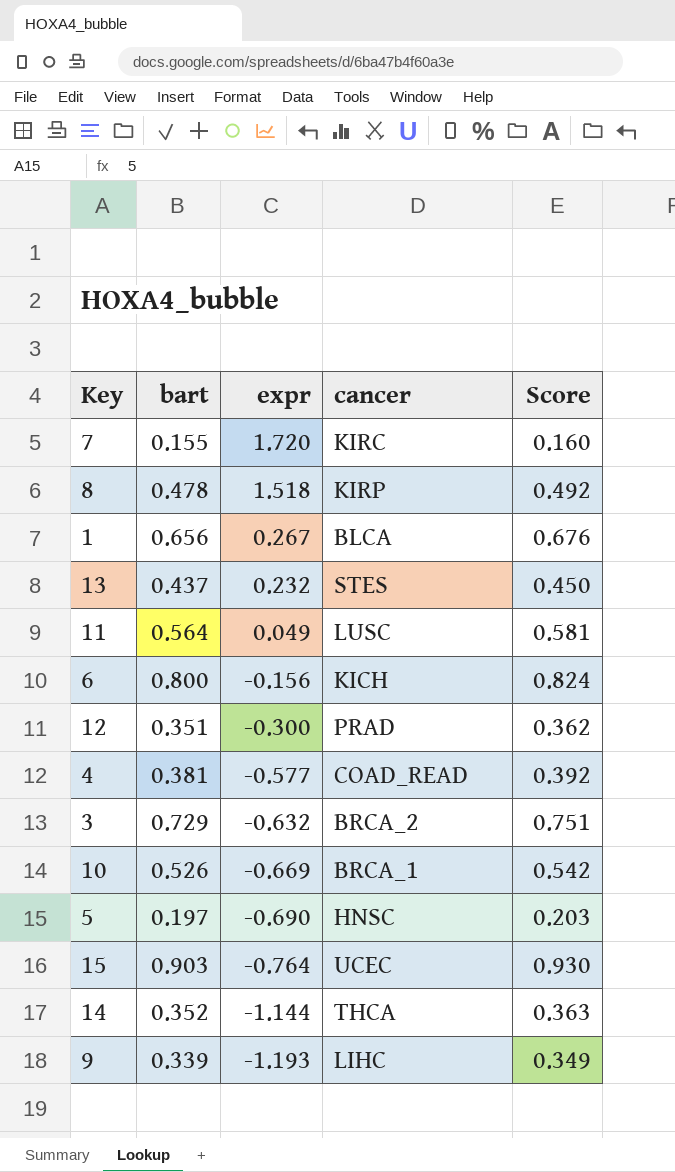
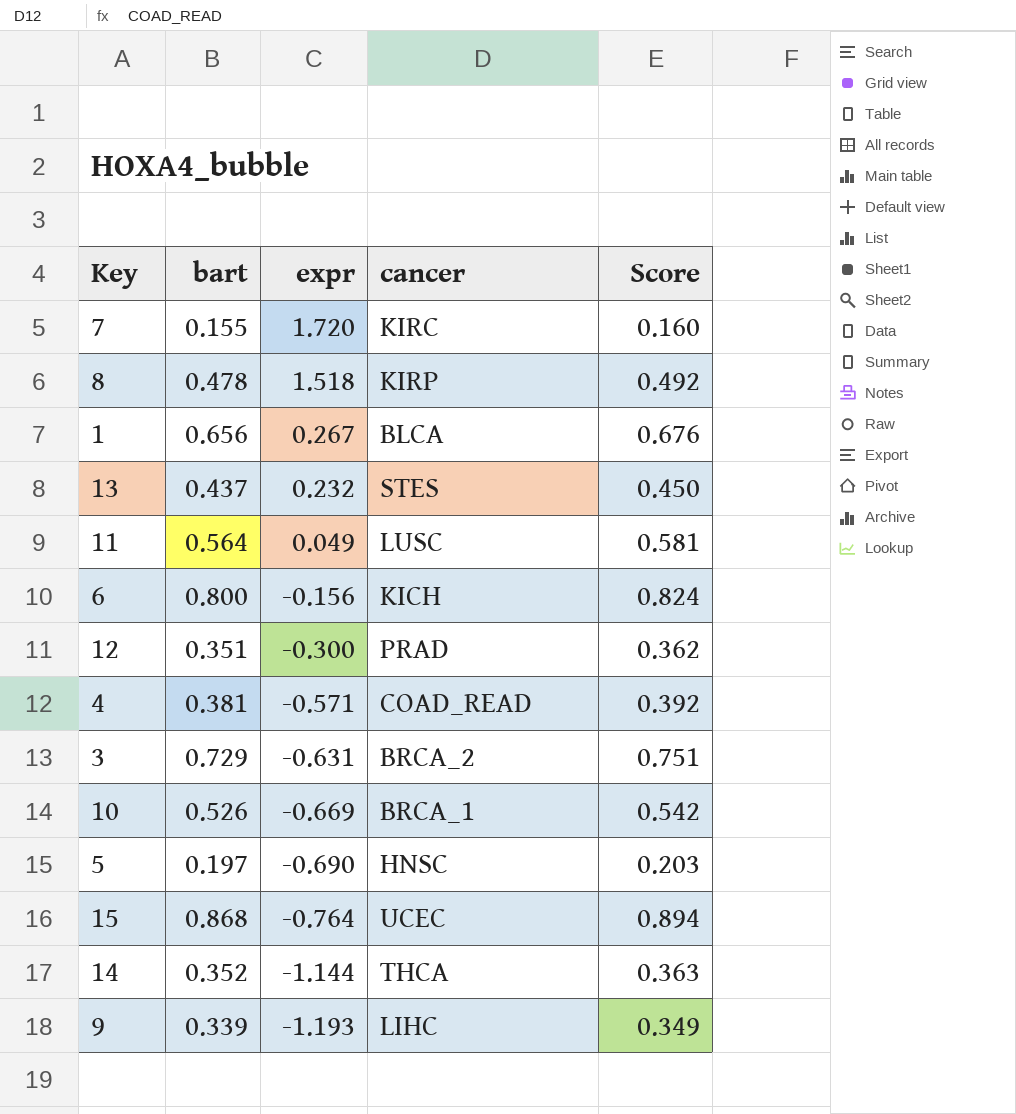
4 | expr: -0.577 -> -0.571
3 | expr: -0.632 -> -0.631
15 | bart: 0.903 -> 0.868
15 | Score: 0.930 -> 0.894

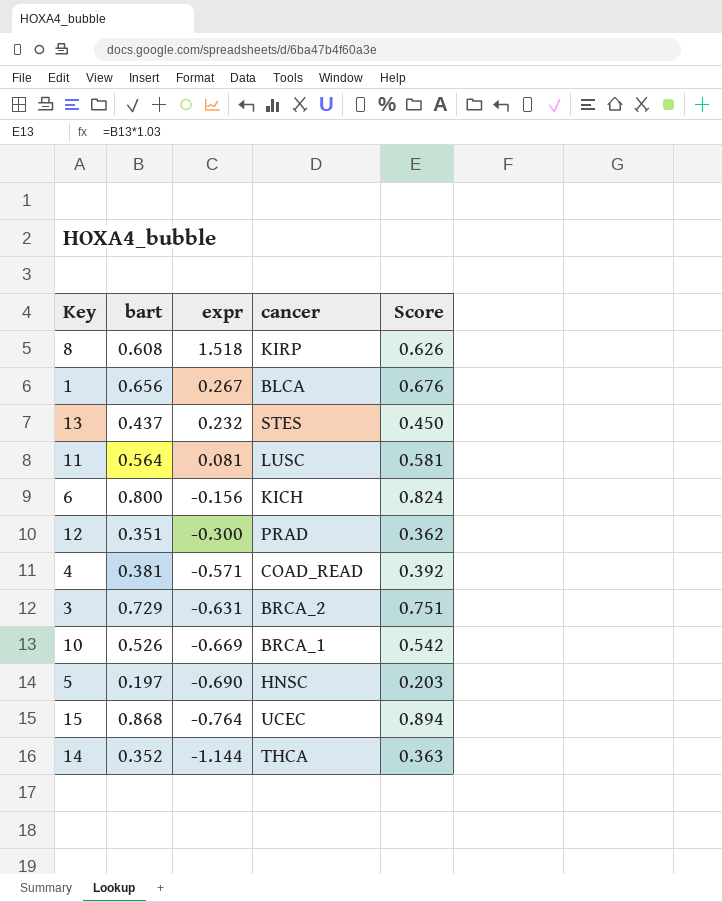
row 7: 0.155 | 1.720 | KIRC | 0.160 -> none
row 9: 0.339 | -1.193 | LIHC | 0.349 -> none
8 | bart: 0.478 -> 0.608
8 | Score: 0.492 -> 0.626
11 | expr: 0.049 -> 0.081

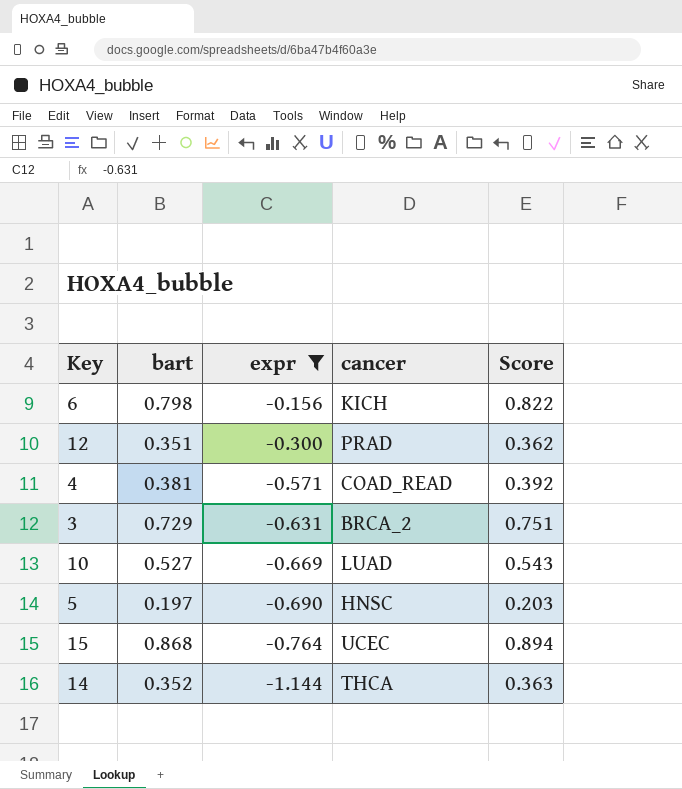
filter: none -> expr <= -0.156
6 | bart: 0.800 -> 0.798
6 | Score: 0.824 -> 0.822
10 | bart: 0.526 -> 0.527
10 | cancer: BRCA_1 -> LUAD
10 | Score: 0.542 -> 0.543

